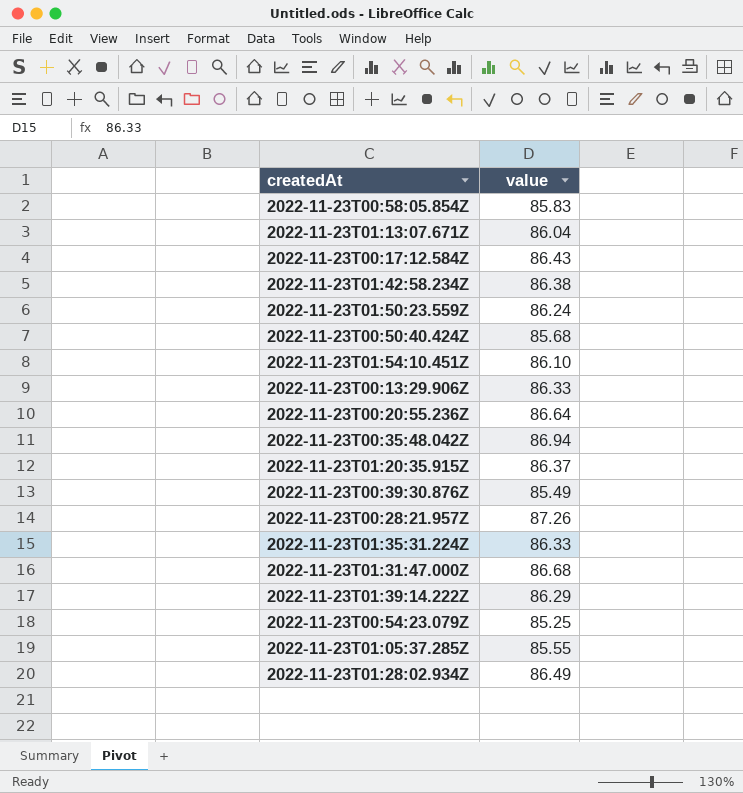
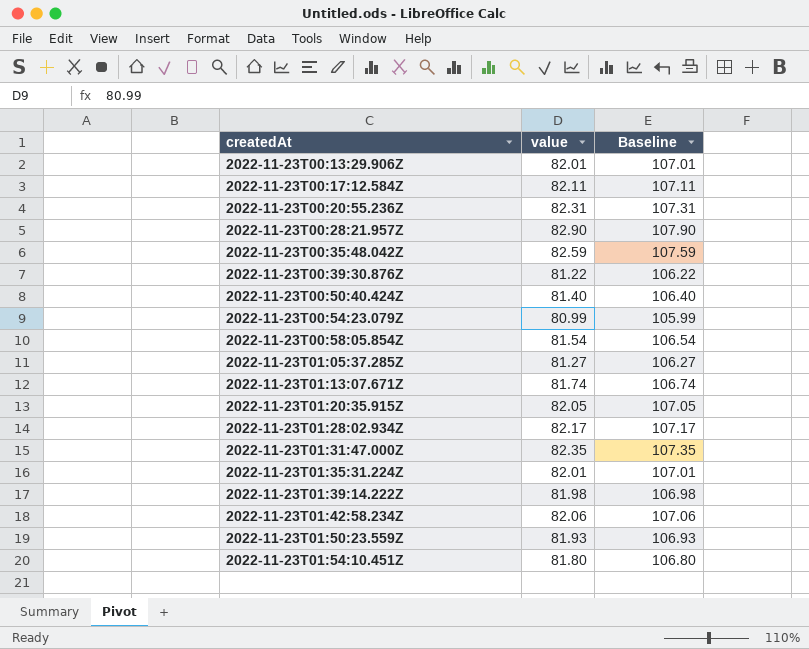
row order: none -> createdAt ascending
column Baseline | formula: none -> [value] + 25
2022-11-23T00:13:29.906Z | value: 86.33 -> 82.01
2022-11-23T00:17:12.584Z | value: 86.43 -> 82.11
2022-11-23T00:20:55.236Z | value: 86.64 -> 82.31
2022-11-23T00:28:21.957Z | value: 87.26 -> 82.90
2022-11-23T00:35:48.042Z | value: 86.94 -> 82.59
2022-11-23T00:39:30.876Z | value: 85.49 -> 81.22
2022-11-23T00:50:40.424Z | value: 85.68 -> 81.40
2022-11-23T00:54:23.079Z | value: 85.25 -> 80.99
2022-11-23T00:58:05.854Z | value: 85.83 -> 81.54
2022-11-23T01:05:37.285Z | value: 85.55 -> 81.27
2022-11-23T01:13:07.671Z | value: 86.04 -> 81.74
2022-11-23T01:20:35.915Z | value: 86.37 -> 82.05
2022-11-23T01:28:02.934Z | value: 86.49 -> 82.17
2022-11-23T01:31:47.000Z | value: 86.68 -> 82.35
2022-11-23T01:35:31.224Z | value: 86.33 -> 82.01
2022-11-23T01:39:14.222Z | value: 86.29 -> 81.98
2022-11-23T01:42:58.234Z | value: 86.38 -> 82.06
2022-11-23T01:50:23.559Z | value: 86.24 -> 81.93
2022-11-23T01:54:10.451Z | value: 86.10 -> 81.80

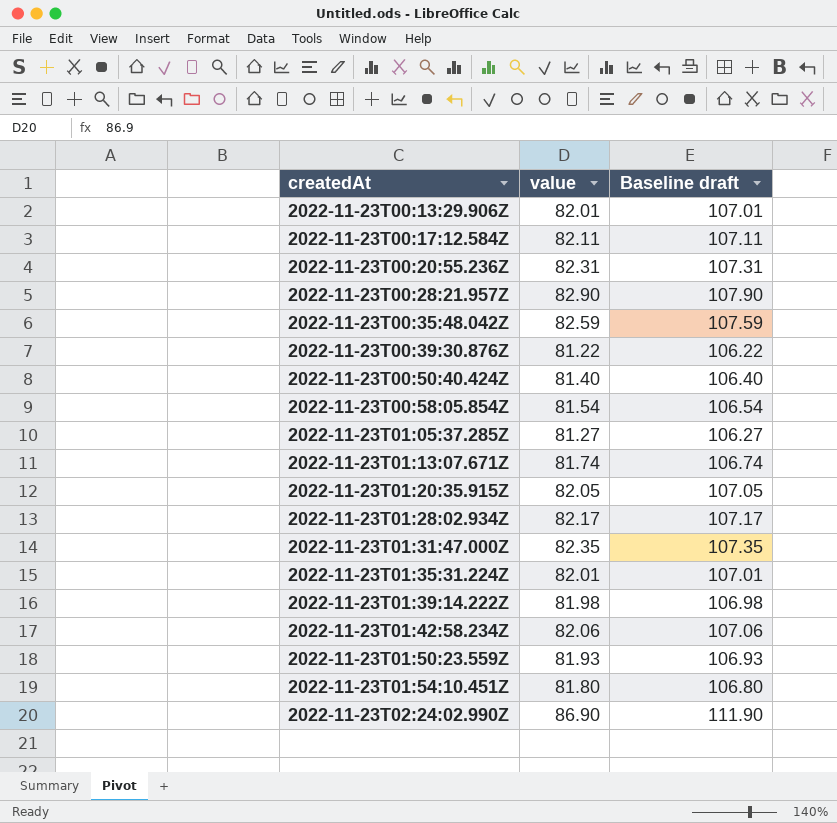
column name: Baseline -> Baseline draft
row 2022-11-23T00:54:23.079Z: 80.99 | 105.99 -> none
row 2022-11-23T02:24:02.990Z: none -> 86.90 | 111.90

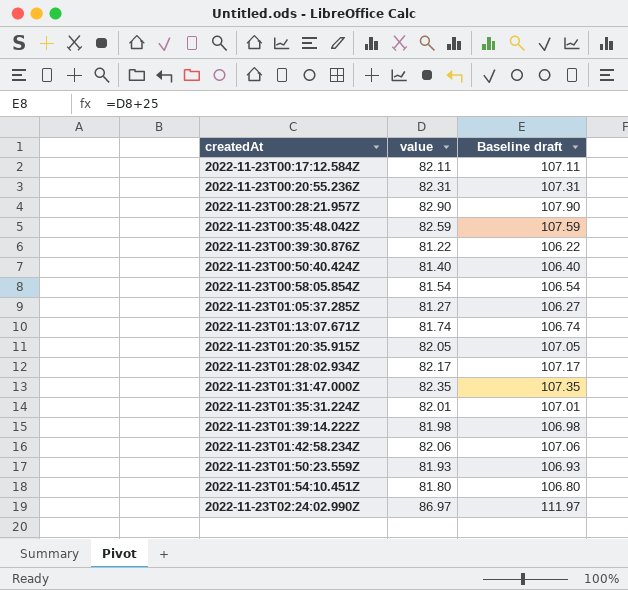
row 2022-11-23T00:13:29.906Z: 82.01 | 107.01 -> none
2022-11-23T02:24:02.990Z | value: 86.90 -> 86.97
2022-11-23T02:24:02.990Z | Baseline draft: 111.90 -> 111.97

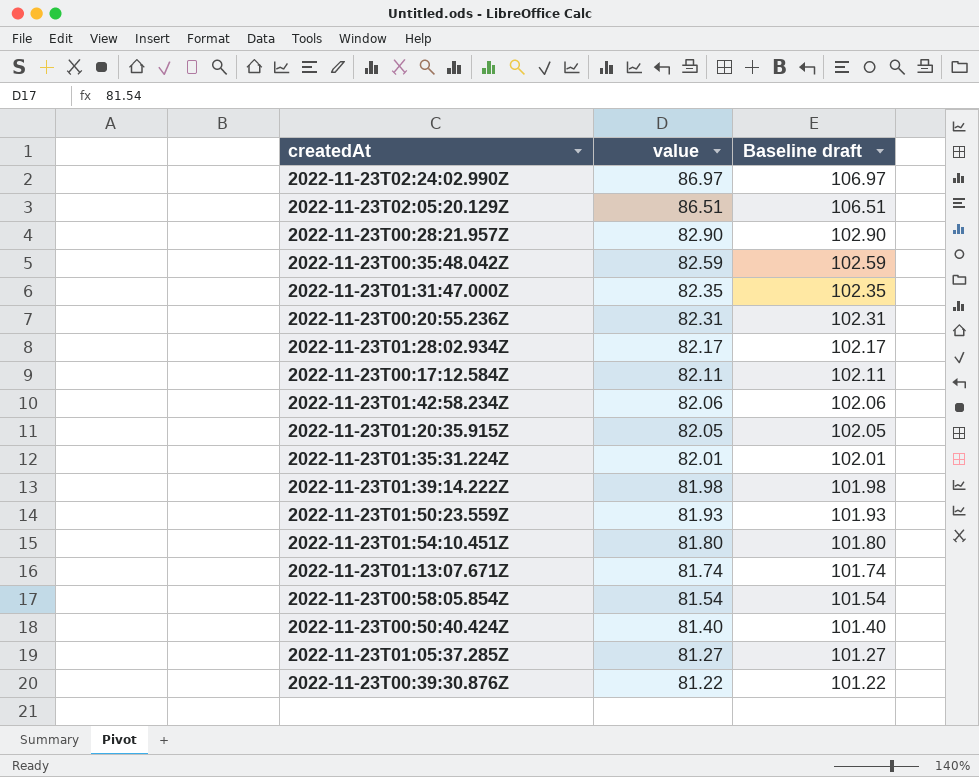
row order: createdAt ascending -> value descending
column Baseline draft | formula: [value] + 25 -> [value] + 20
row 2022-11-23T02:05:20.129Z: none -> 86.51 | 106.51

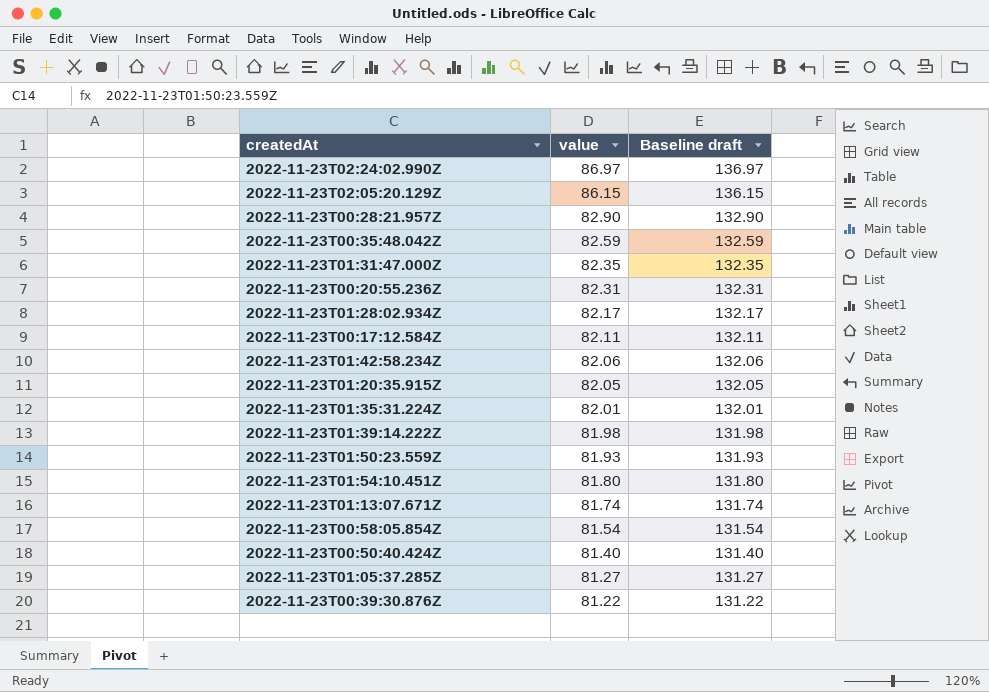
column Baseline draft | formula: [value] + 20 -> [value] + 50
2022-11-23T02:05:20.129Z | value: 86.51 -> 86.15

